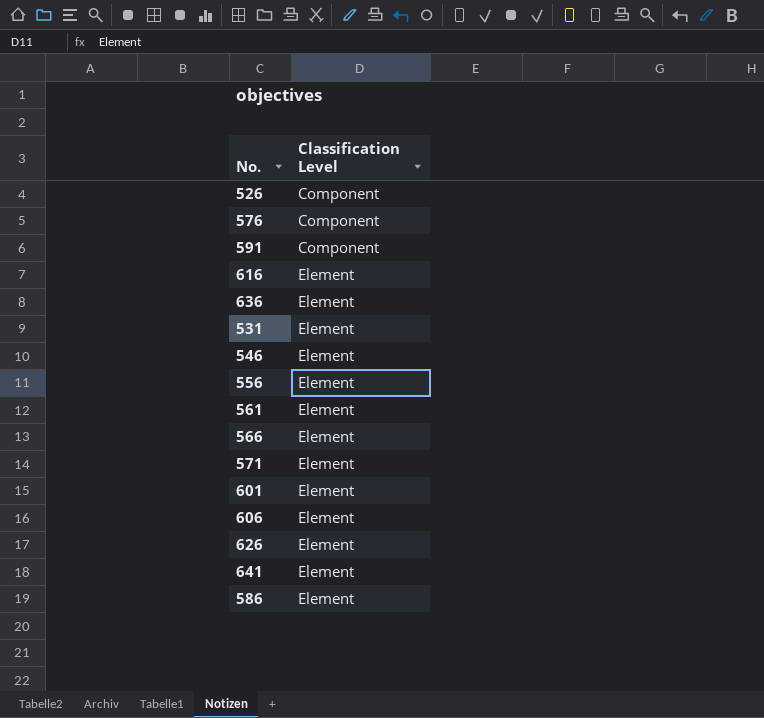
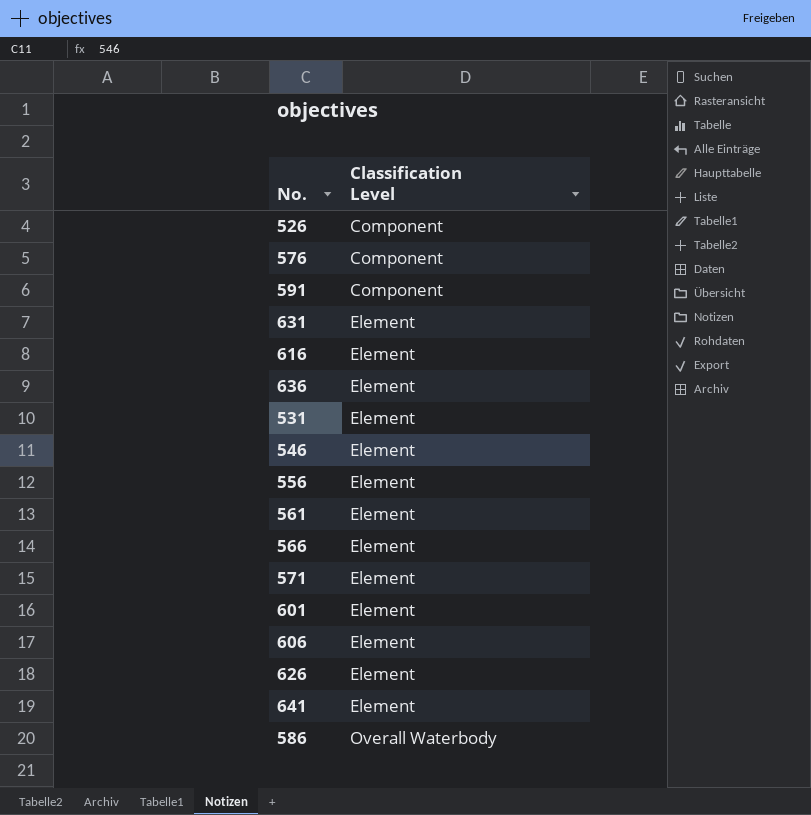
row 631: none -> Element
586 | Classification Level: Element -> Overall Waterbody

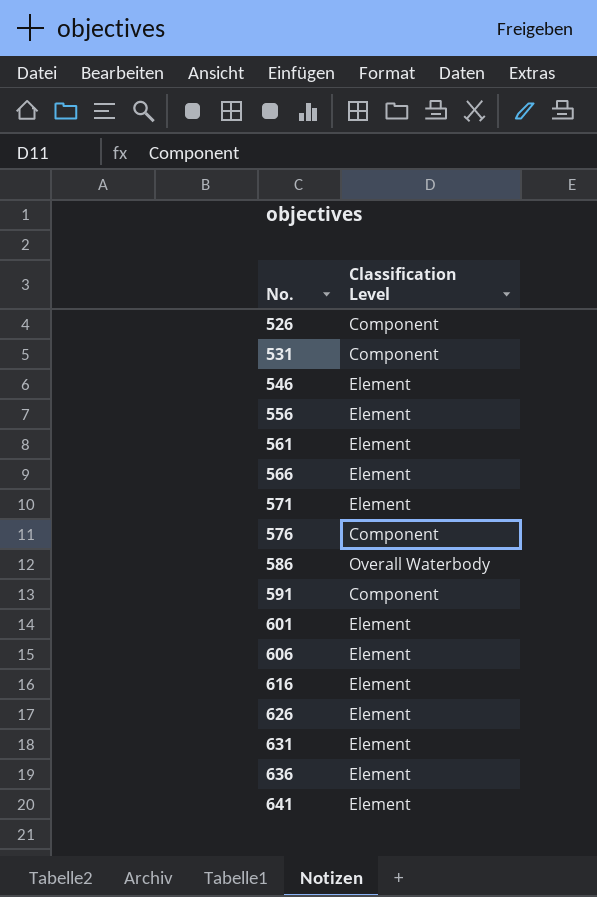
row order: Classification Level ascending -> No. ascending
531 | Classification Level: Element -> Component

